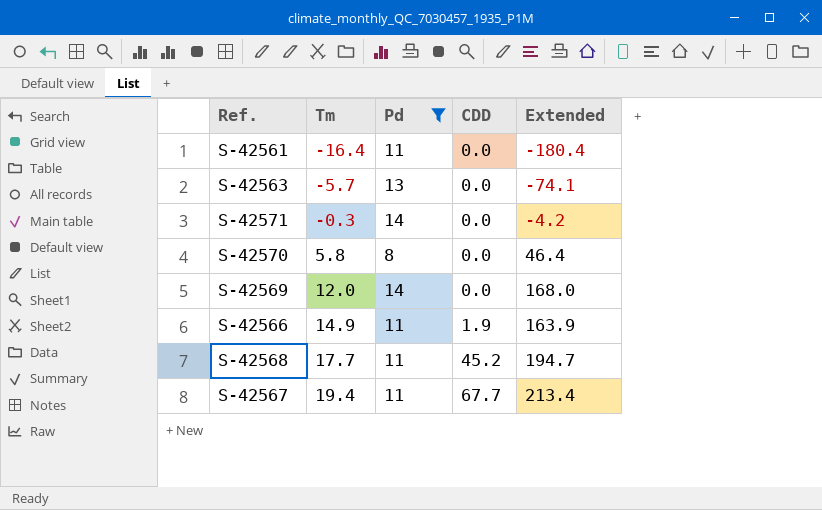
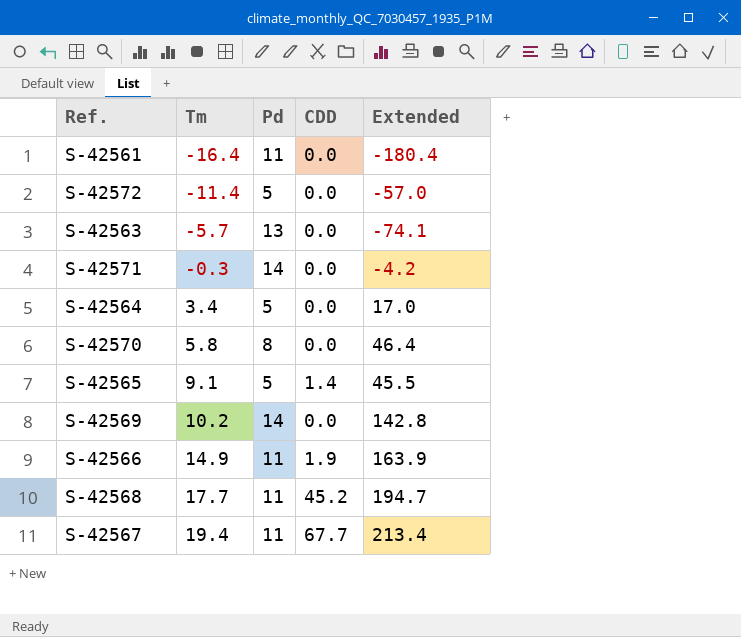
filter: Pd != 5 -> none
S-42569 | Tm: 12.0 -> 10.2
S-42569 | Extended: 168.0 -> 142.8

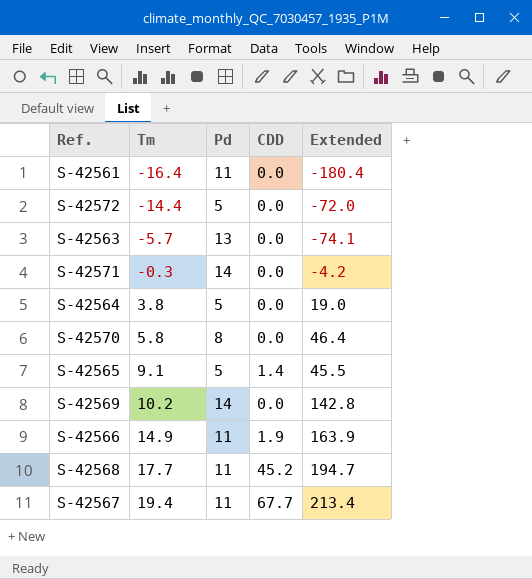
S-42572 | Tm: -11.4 -> -14.4
S-42572 | Extended: -57.0 -> -72.0
S-42564 | Tm: 3.4 -> 3.8
S-42564 | Extended: 17.0 -> 19.0

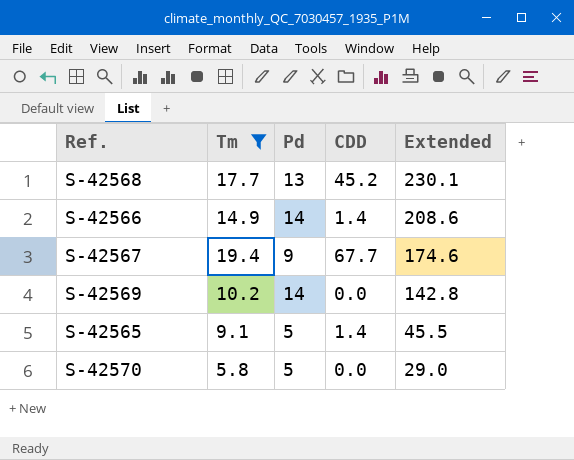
filter: none -> Tm >= 5.8
row order: Tm ascending -> Extended descending
S-42568 | Pd: 11 -> 13
S-42568 | Extended: 194.7 -> 230.1
S-42566 | Pd: 11 -> 14
S-42566 | CDD: 1.9 -> 1.4
S-42566 | Extended: 163.9 -> 208.6
S-42567 | Pd: 11 -> 9
S-42567 | Extended: 213.4 -> 174.6
S-42570 | Pd: 8 -> 5
S-42570 | Extended: 46.4 -> 29.0

